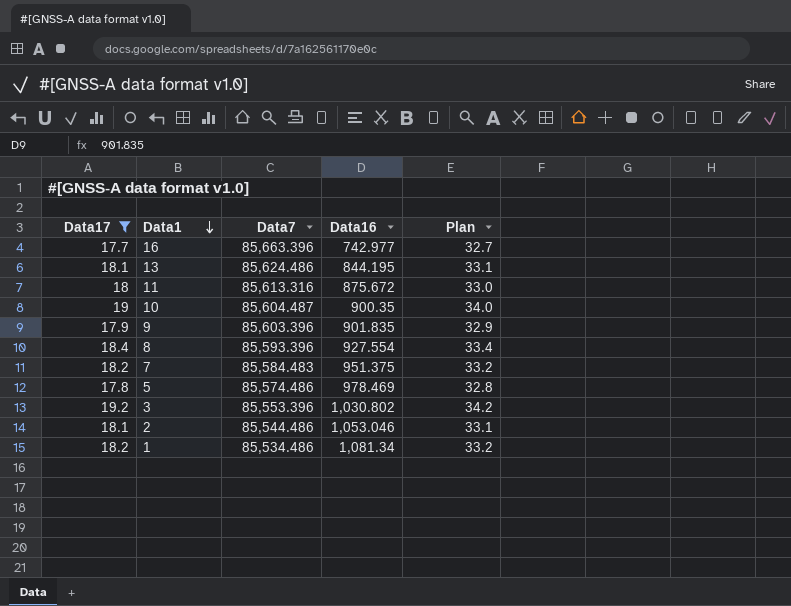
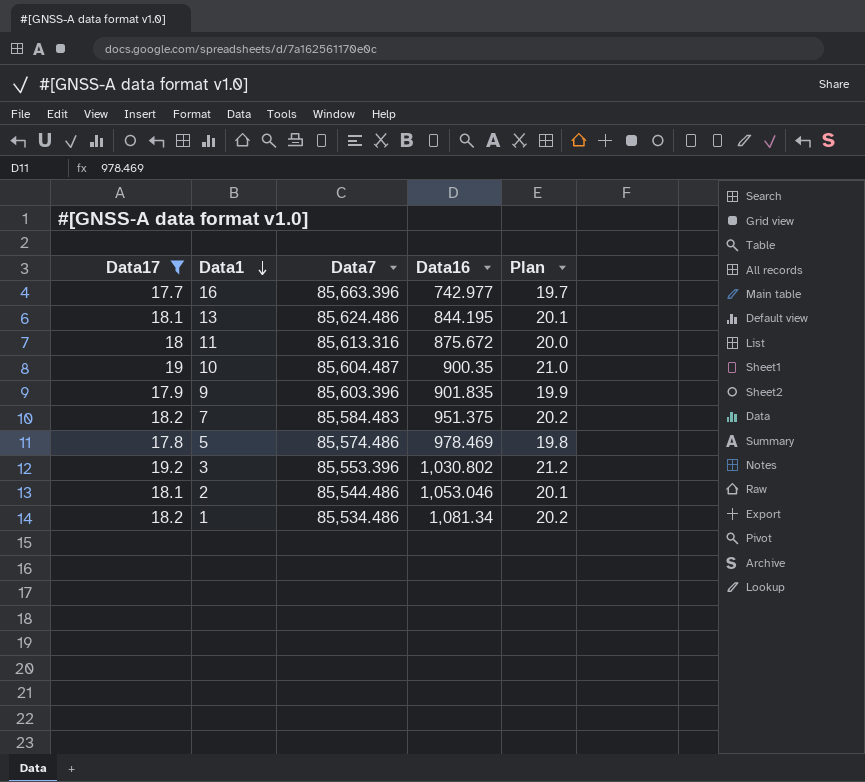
column Plan | formula: [Data17] + 15 -> [Data17] + 2
row 8: 18.4 | 85,593.396 | 927.554 | 33.4 -> none

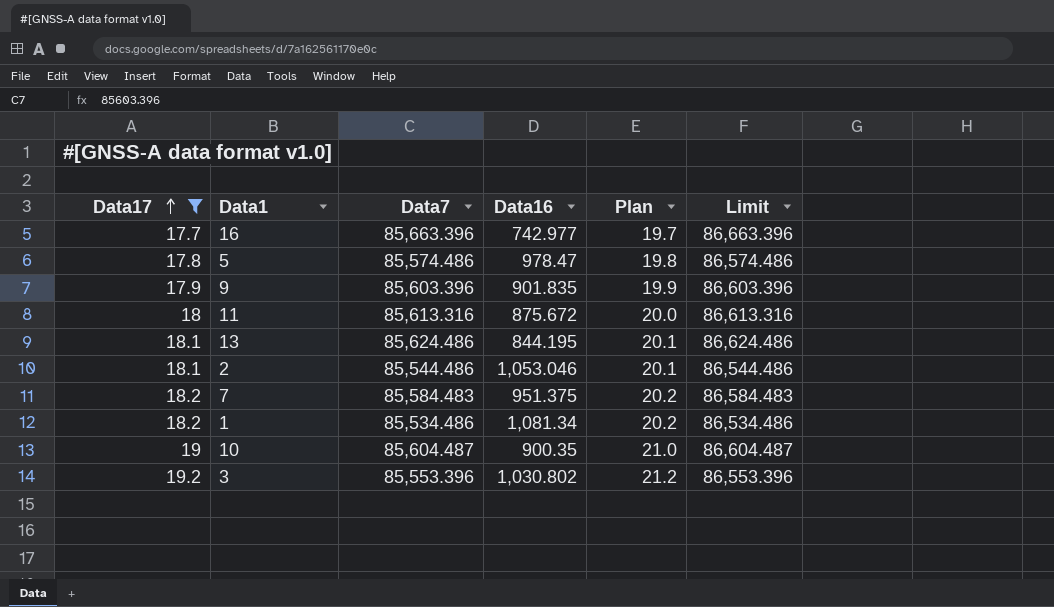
row order: Data1 descending -> Data17 ascending
column Limit | formula: none -> [Data7] + 1000
5 | Data16: 978.469 -> 978.47

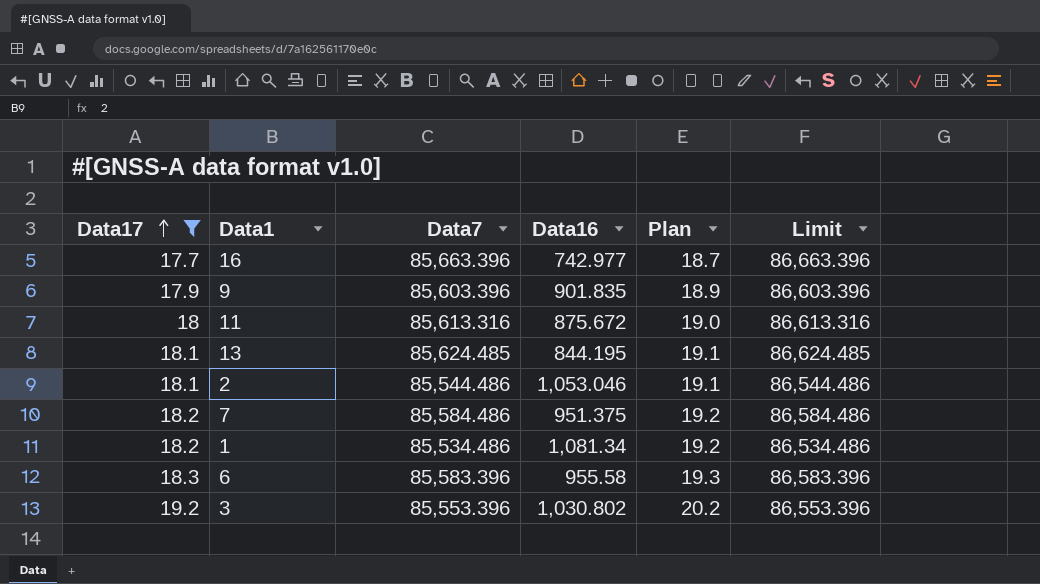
column Plan | formula: [Data17] + 2 -> [Data17] + 1
row 5: 17.8 | 85,574.486 | 978.47 | 19.8 | 86,574.486 -> none
row 10: 19 | 85,604.487 | 900.35 | 21.0 | 86,604.487 -> none
13 | Data7: 85,624.486 -> 85,624.485
13 | Limit: 86,624.486 -> 86,624.485
7 | Data7: 85,584.483 -> 85,584.486
7 | Limit: 86,584.483 -> 86,584.486
row 6: none -> 18.3 | 85,583.396 | 955.58 | 19.3 | 86,583.396

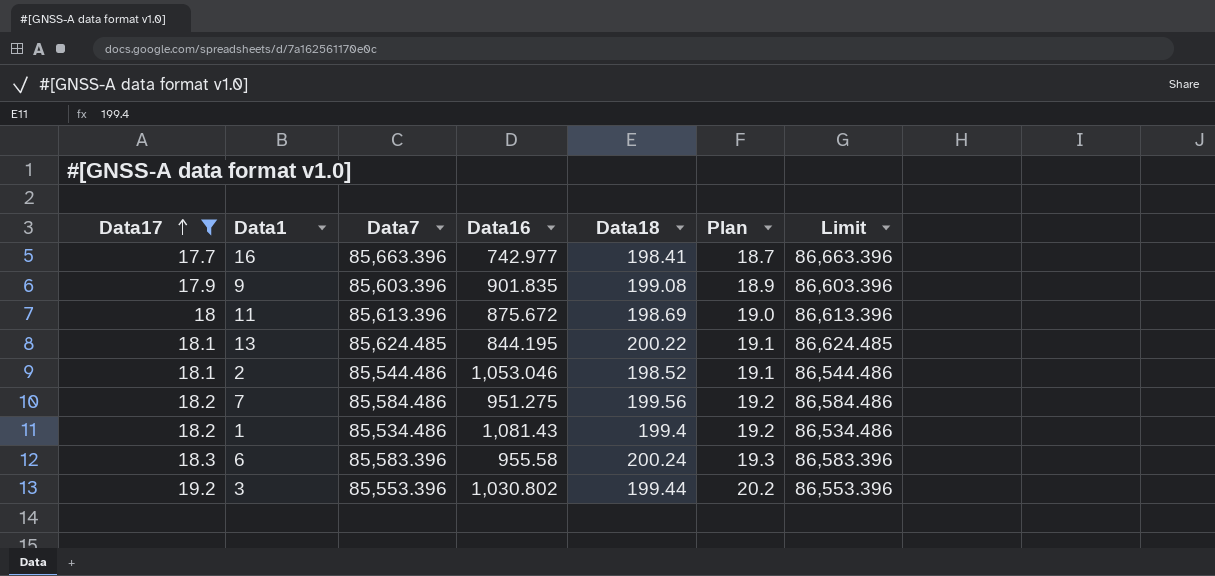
column Data18 | position: none -> 5
11 | Data7: 85,613.316 -> 85,613.396
11 | Limit: 86,613.316 -> 86,613.396
7 | Data16: 951.375 -> 951.275
1 | Data16: 1,081.34 -> 1,081.43

